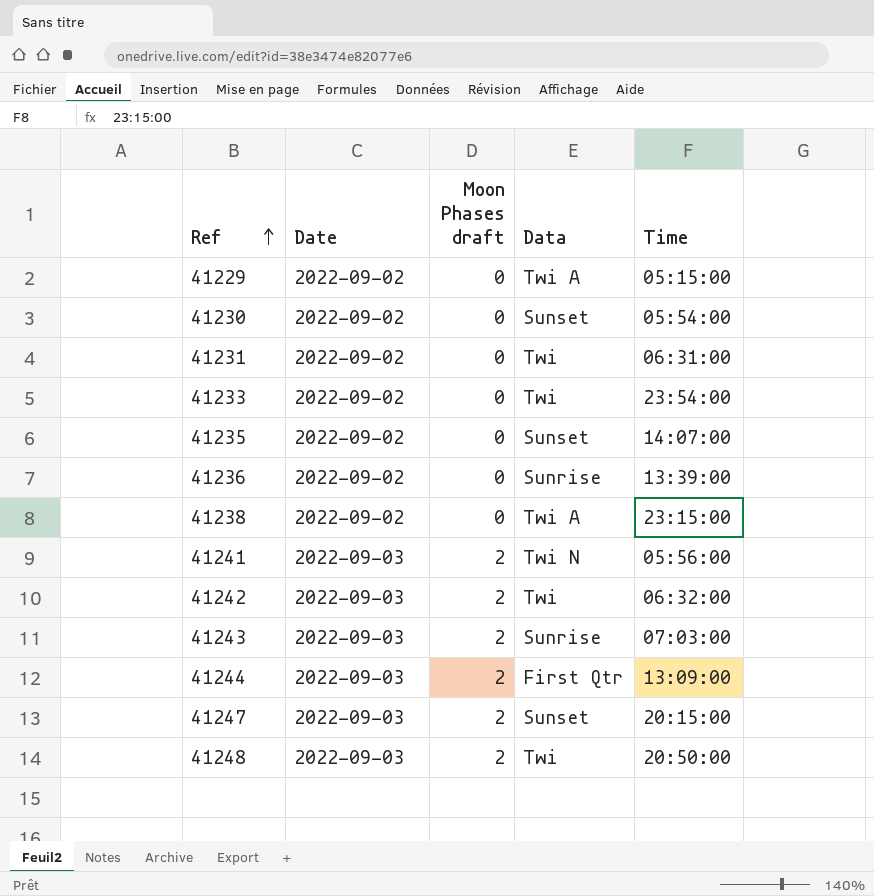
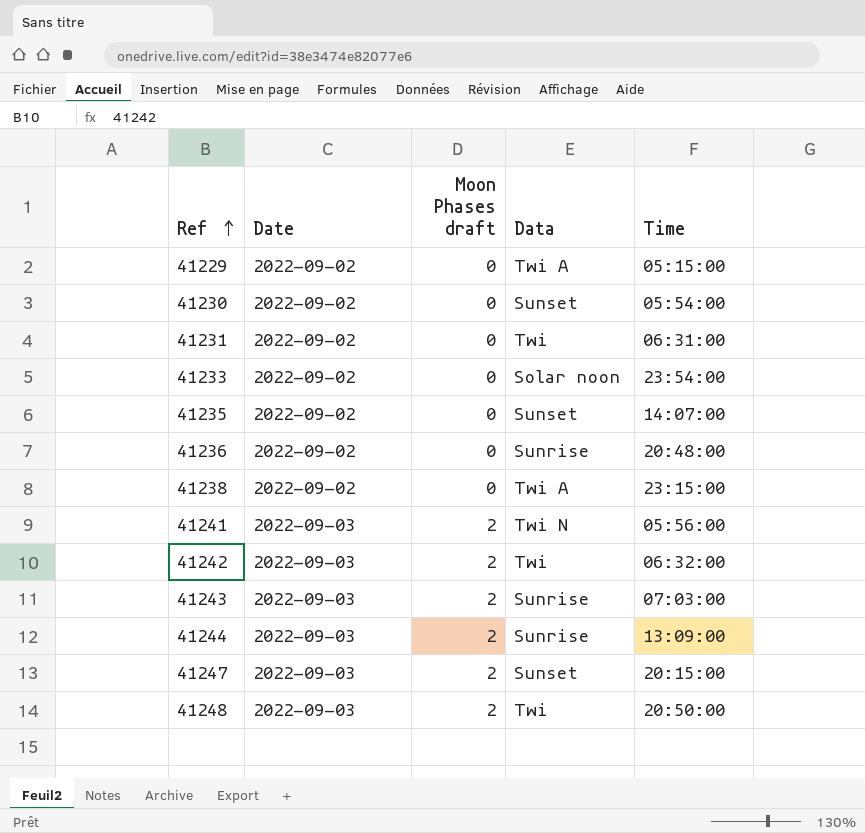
41233 | Data: Twi -> Solar noon
41236 | Time: 13:39:00 -> 20:48:00
41244 | Data: First Qtr -> Sunrise

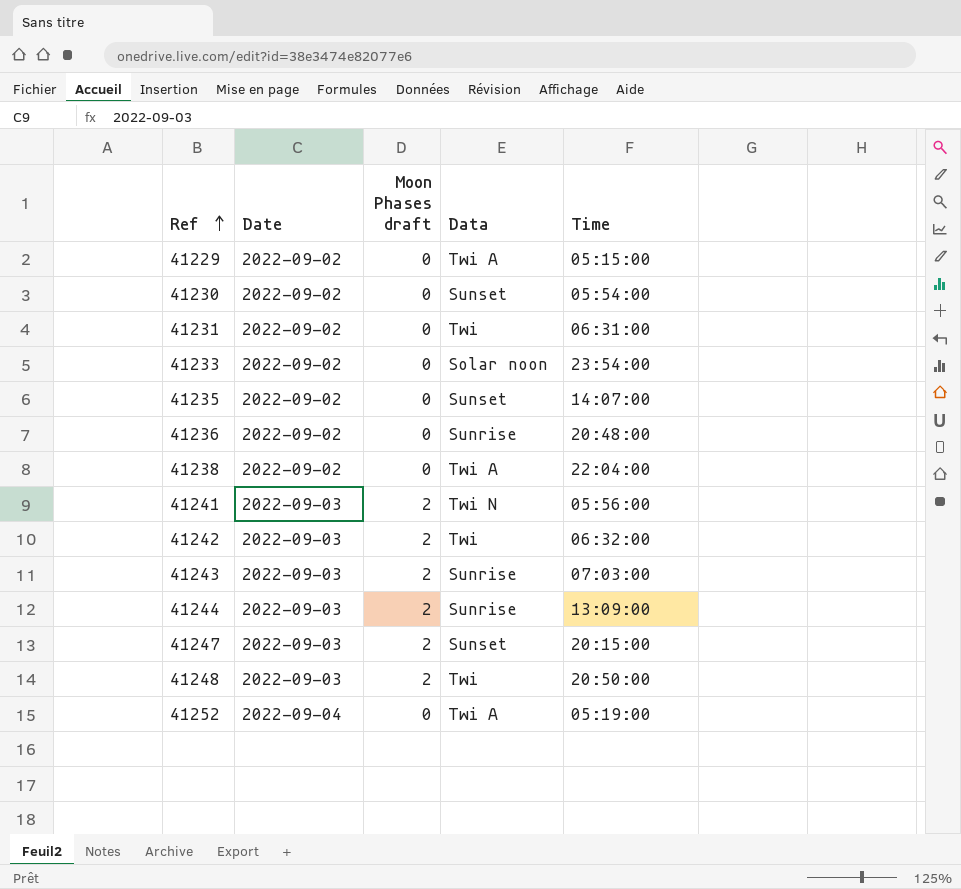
41238 | Time: 23:15:00 -> 22:04:00
row 41252: none -> 2022-09-04 | 0 | Twi A | 05:19:00

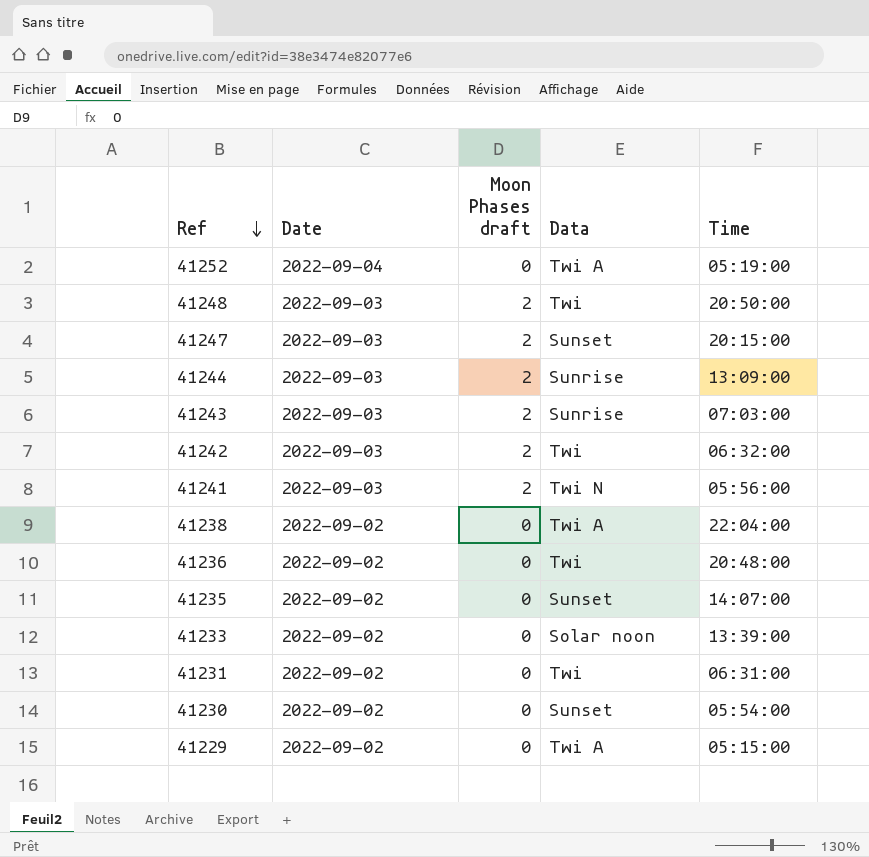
row order: Ref ascending -> Ref descending
41236 | Data: Sunrise -> Twi
41233 | Time: 23:54:00 -> 13:39:00

